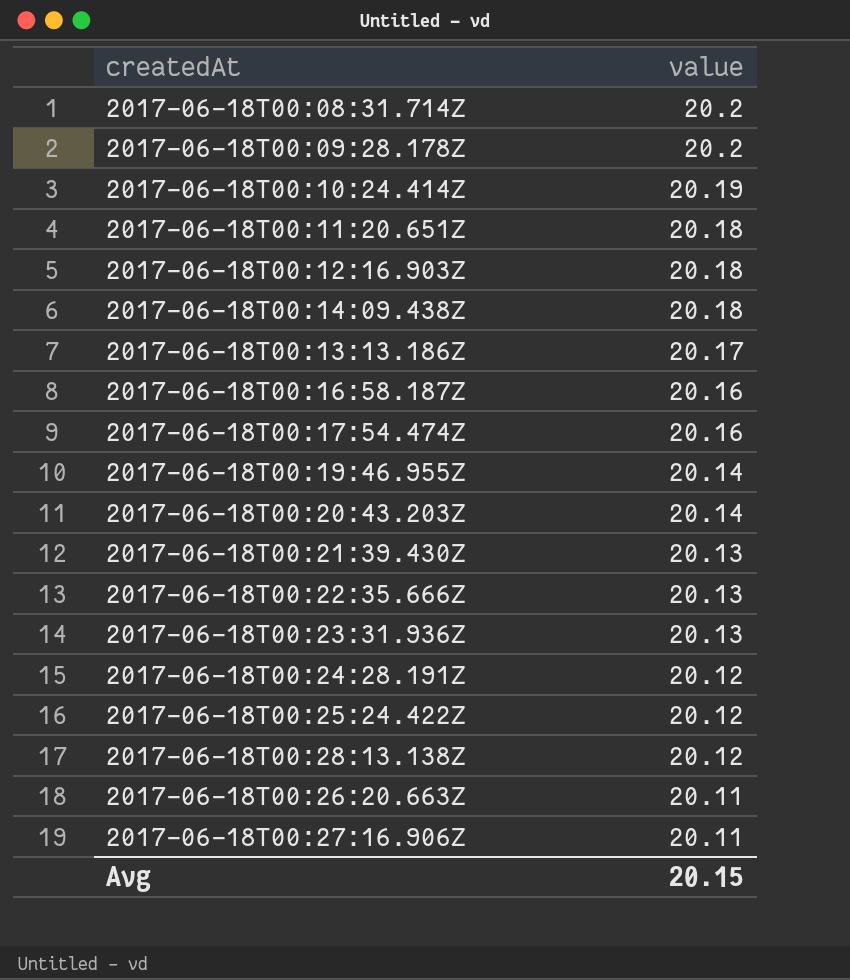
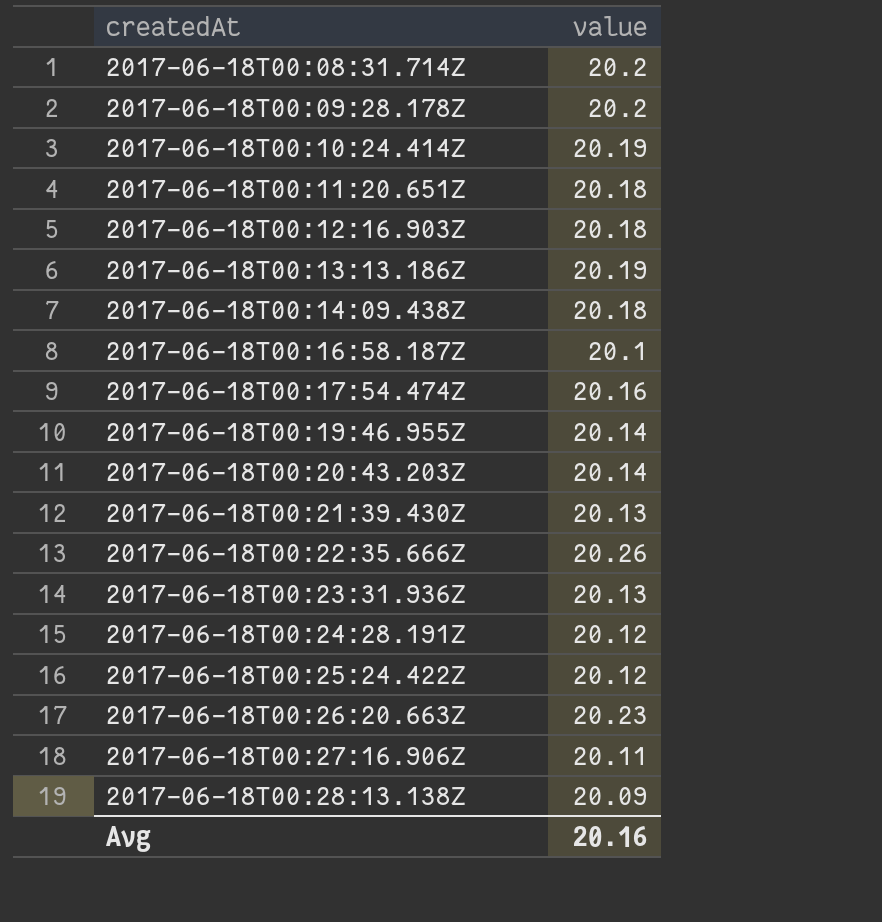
row order: value descending -> createdAt ascending
2017-06-18T00:13:13.186Z | value: 20.17 -> 20.19
2017-06-18T00:16:58.187Z | value: 20.16 -> 20.1
2017-06-18T00:22:35.666Z | value: 20.13 -> 20.26
2017-06-18T00:26:20.663Z | value: 20.11 -> 20.23
2017-06-18T00:28:13.138Z | value: 20.12 -> 20.09
Avg | value: 20.15 -> 20.16

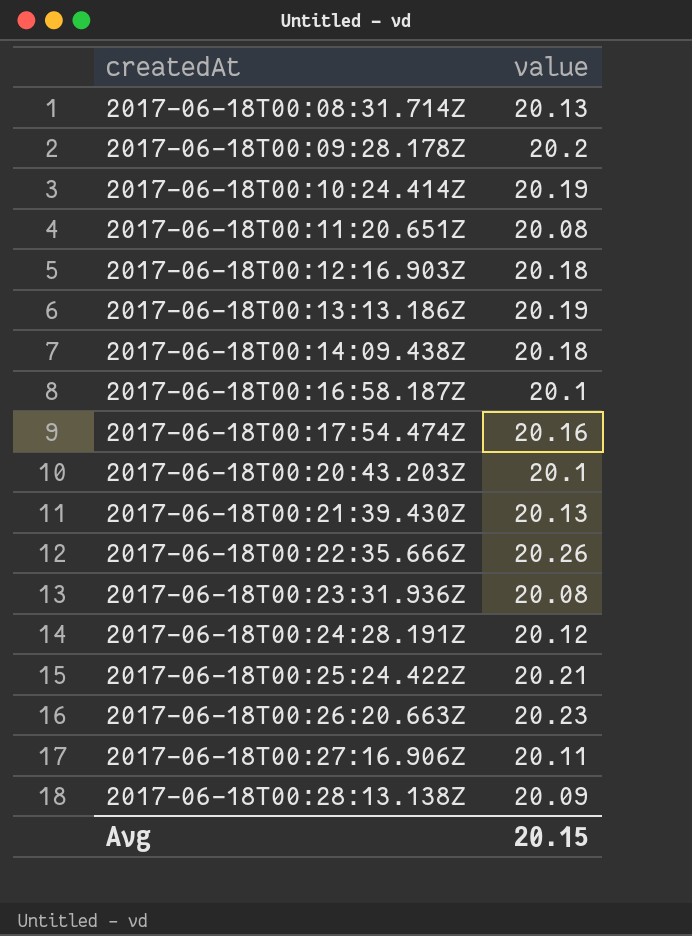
row 2017-06-18T00:19:46.955Z: 20.14 -> none
2017-06-18T00:08:31.714Z | value: 20.2 -> 20.13
2017-06-18T00:11:20.651Z | value: 20.18 -> 20.08
2017-06-18T00:20:43.203Z | value: 20.14 -> 20.1
2017-06-18T00:23:31.936Z | value: 20.13 -> 20.08
2017-06-18T00:25:24.422Z | value: 20.12 -> 20.21
Avg | value: 20.16 -> 20.15

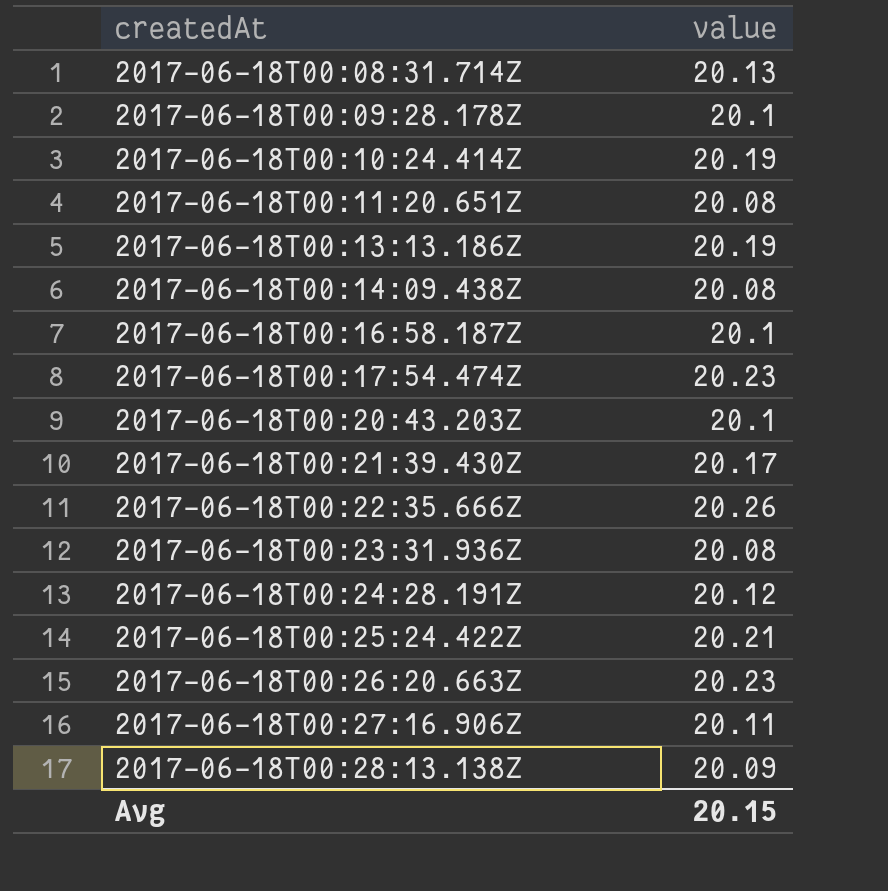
row 2017-06-18T00:12:16.903Z: 20.18 -> none
2017-06-18T00:09:28.178Z | value: 20.2 -> 20.1
2017-06-18T00:14:09.438Z | value: 20.18 -> 20.08
2017-06-18T00:17:54.474Z | value: 20.16 -> 20.23
2017-06-18T00:21:39.430Z | value: 20.13 -> 20.17

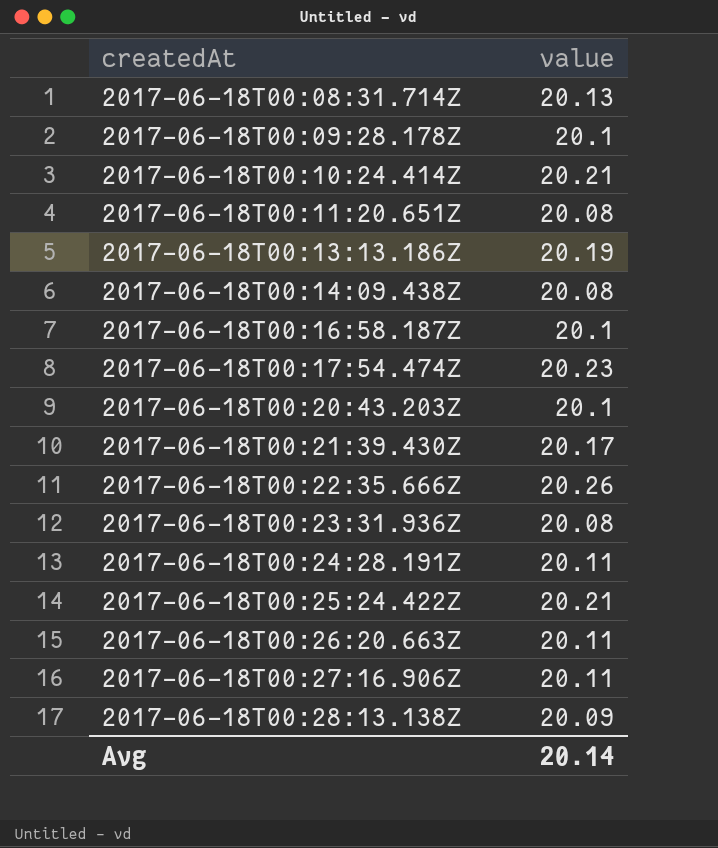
2017-06-18T00:10:24.414Z | value: 20.19 -> 20.21
2017-06-18T00:24:28.191Z | value: 20.12 -> 20.11
2017-06-18T00:26:20.663Z | value: 20.23 -> 20.11
Avg | value: 20.15 -> 20.14

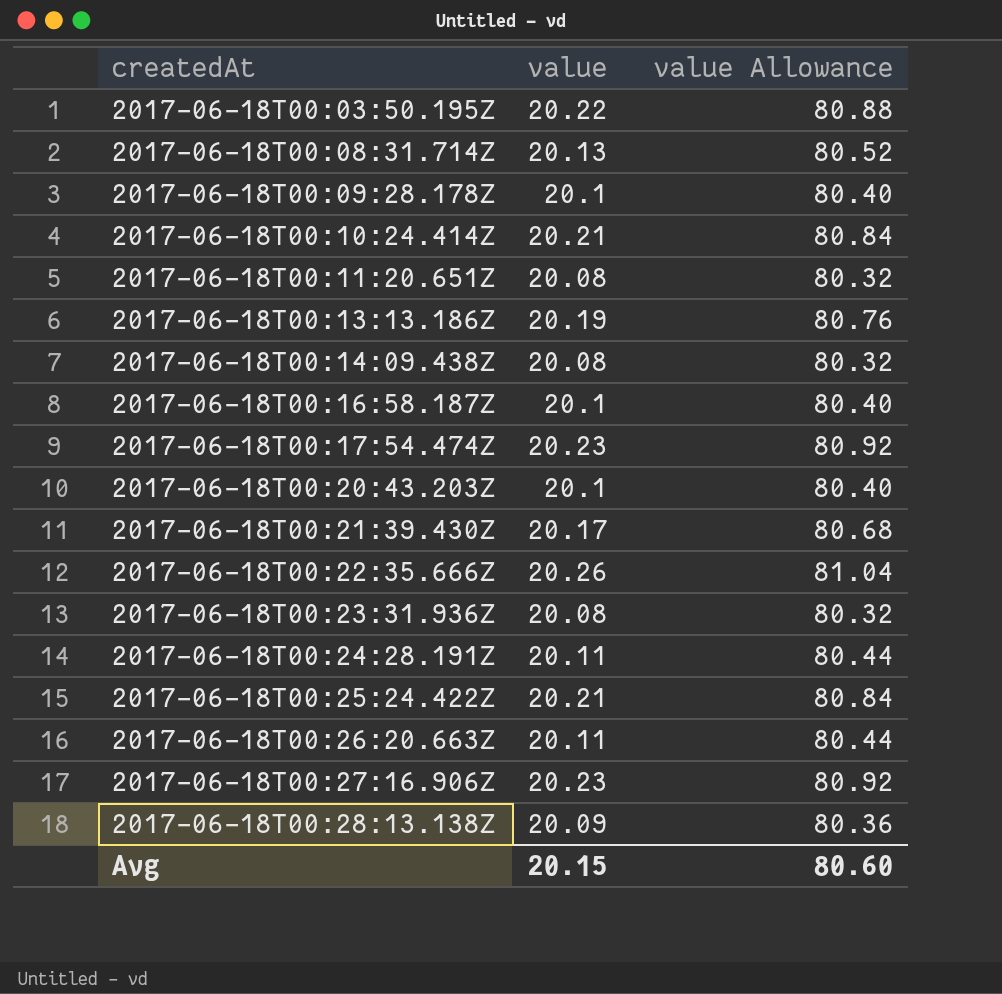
column value Allowance | formula: none -> [value] * 4
row 2017-06-18T00:03:50.195Z: none -> 20.22 | 80.88
2017-06-18T00:27:16.906Z | value: 20.11 -> 20.23
Avg | value: 20.14 -> 20.15

